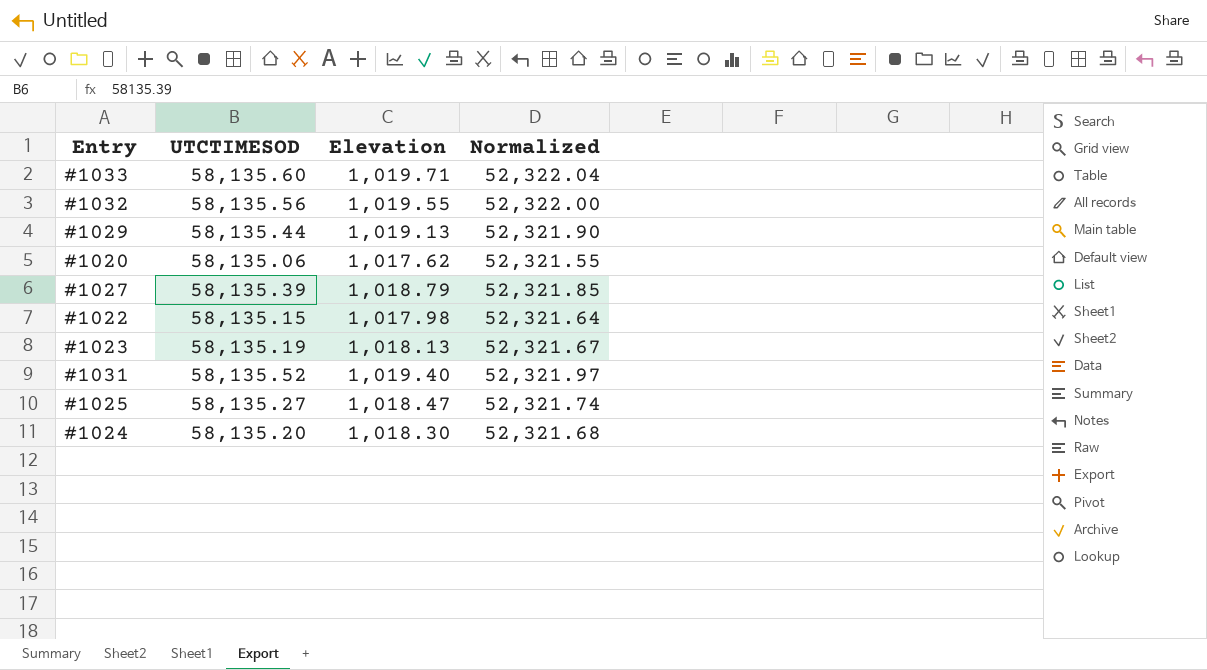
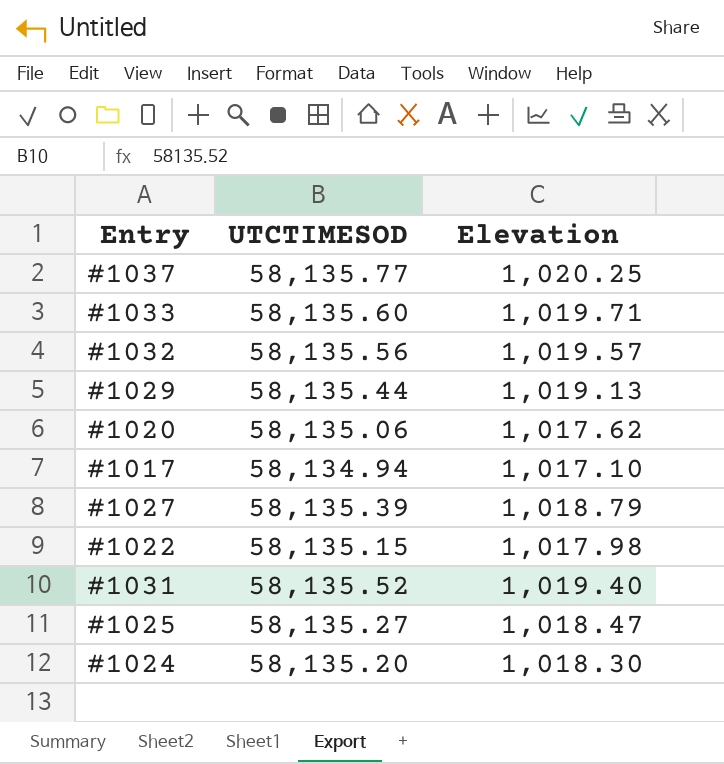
column Normalized | formula: [UTCTIMESOD] * 0.9 -> none
row #1023: 58,135.19 | 1,018.13 | 52,321.67 -> none
row #1037: none -> 58,135.77 | 1,020.25
#1032 | Elevation: 1,019.55 -> 1,019.57
row #1017: none -> 58,134.94 | 1,017.10

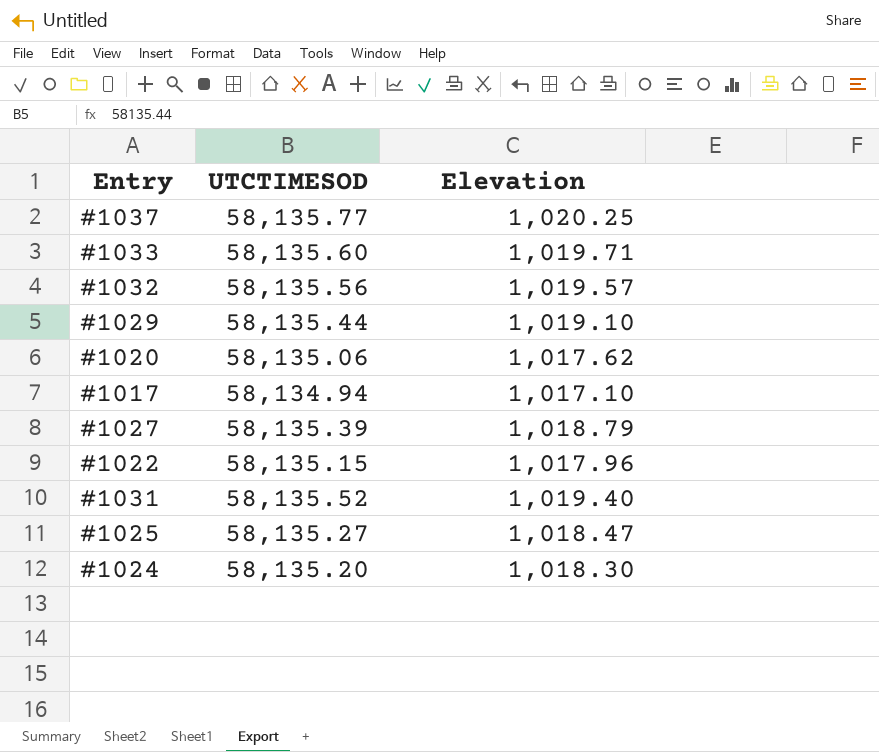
#1029 | Elevation: 1,019.13 -> 1,019.10
#1022 | Elevation: 1,017.98 -> 1,017.96

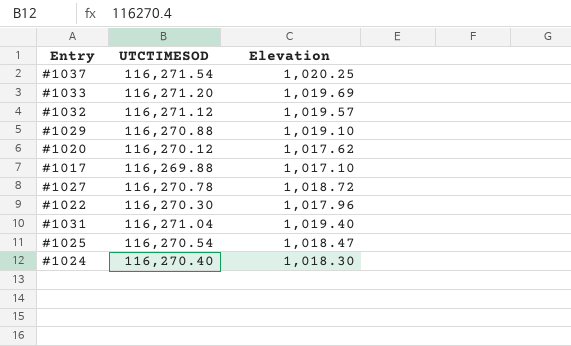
#1037 | UTCTIMESOD: 58,135.77 -> 116,271.54
#1033 | UTCTIMESOD: 58,135.60 -> 116,271.20
#1033 | Elevation: 1,019.71 -> 1,019.69
#1032 | UTCTIMESOD: 58,135.56 -> 116,271.12
#1029 | UTCTIMESOD: 58,135.44 -> 116,270.88
#1020 | UTCTIMESOD: 58,135.06 -> 116,270.12
#1017 | UTCTIMESOD: 58,134.94 -> 116,269.88
#1027 | UTCTIMESOD: 58,135.39 -> 116,270.78
#1027 | Elevation: 1,018.79 -> 1,018.72
#1022 | UTCTIMESOD: 58,135.15 -> 116,270.30
#1031 | UTCTIMESOD: 58,135.52 -> 116,271.04
#1025 | UTCTIMESOD: 58,135.27 -> 116,270.54
#1024 | UTCTIMESOD: 58,135.20 -> 116,270.40

